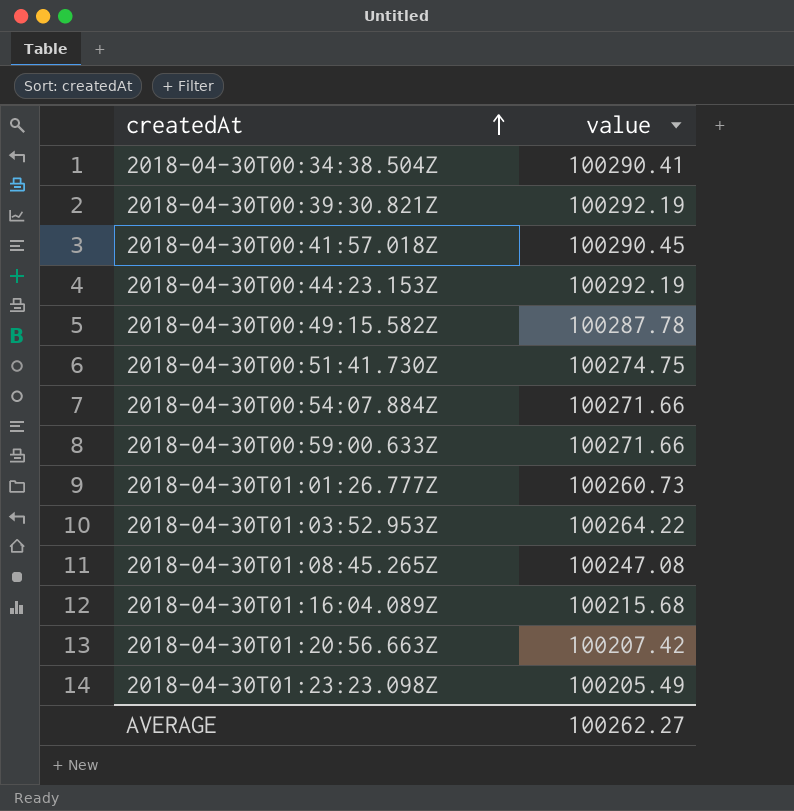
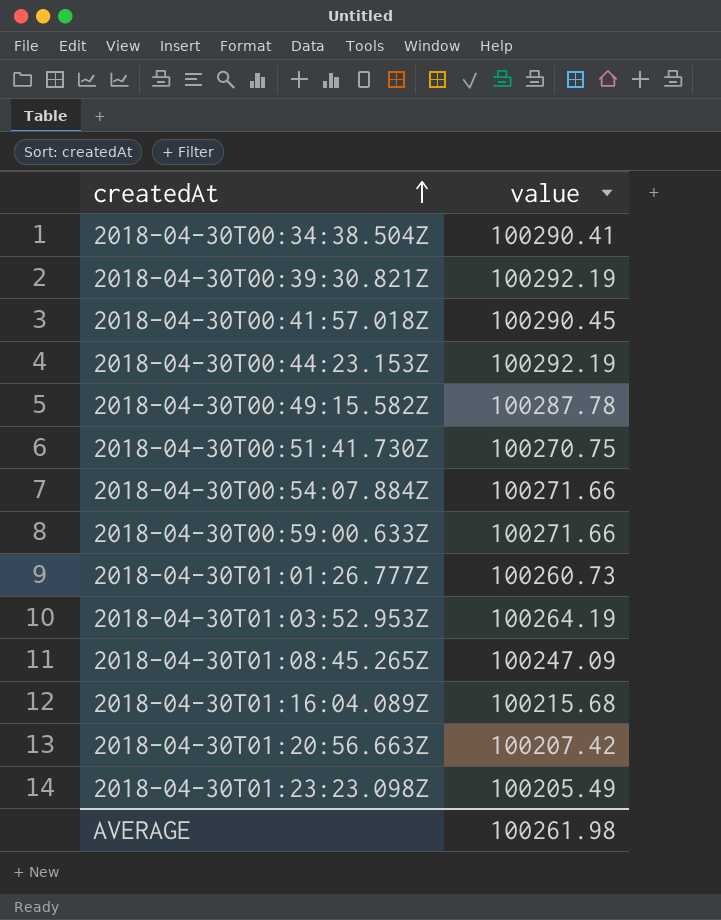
2018-04-30T00:51:41.730Z | value: 100274.75 -> 100270.75
2018-04-30T01:03:52.953Z | value: 100264.22 -> 100264.19
2018-04-30T01:08:45.265Z | value: 100247.08 -> 100247.09
AVERAGE | value: 100262.27 -> 100261.98

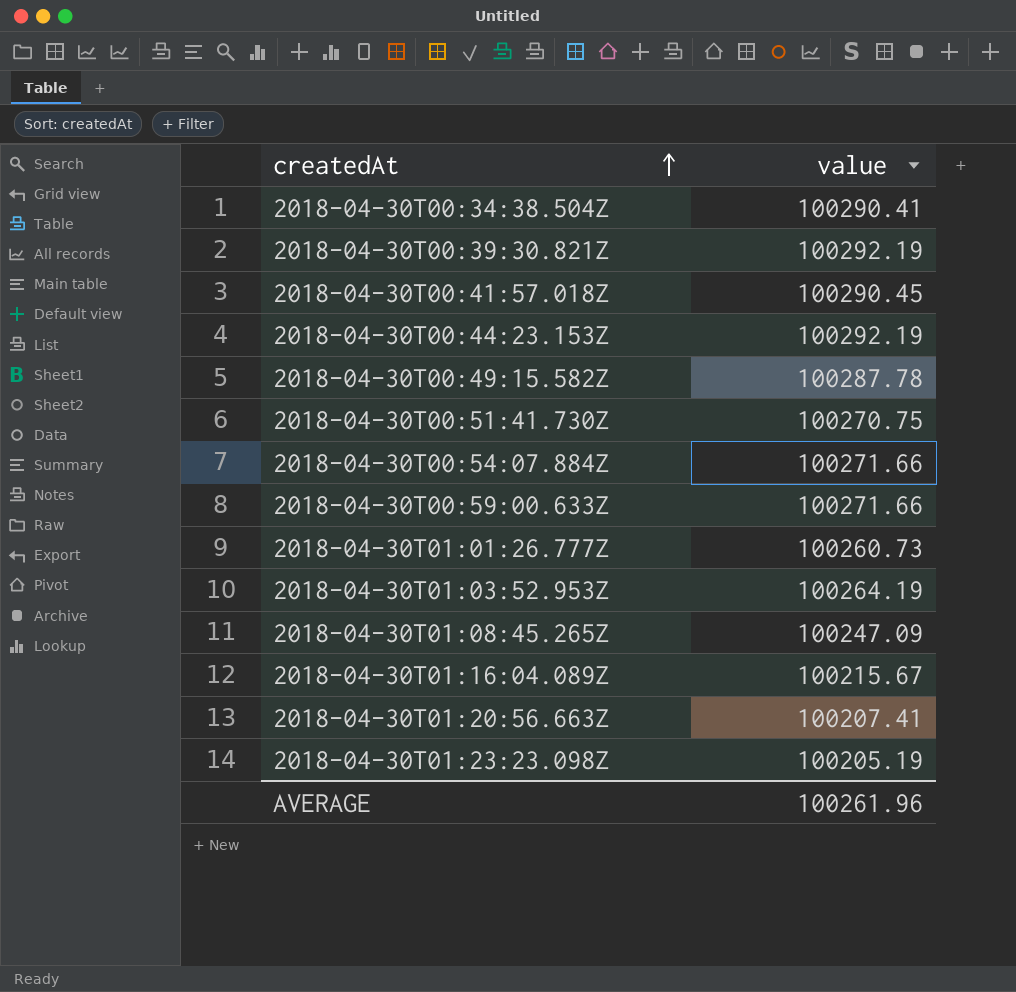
2018-04-30T01:16:04.089Z | value: 100215.68 -> 100215.67
2018-04-30T01:20:56.663Z | value: 100207.42 -> 100207.41
2018-04-30T01:23:23.098Z | value: 100205.49 -> 100205.19
AVERAGE | value: 100261.98 -> 100261.96

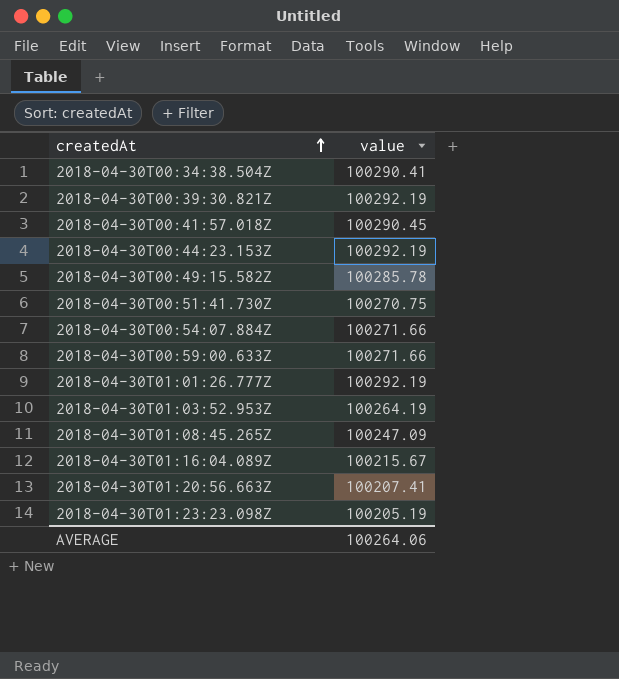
2018-04-30T00:49:15.582Z | value: 100287.78 -> 100285.78
2018-04-30T01:01:26.777Z | value: 100260.73 -> 100292.19
AVERAGE | value: 100261.96 -> 100264.06

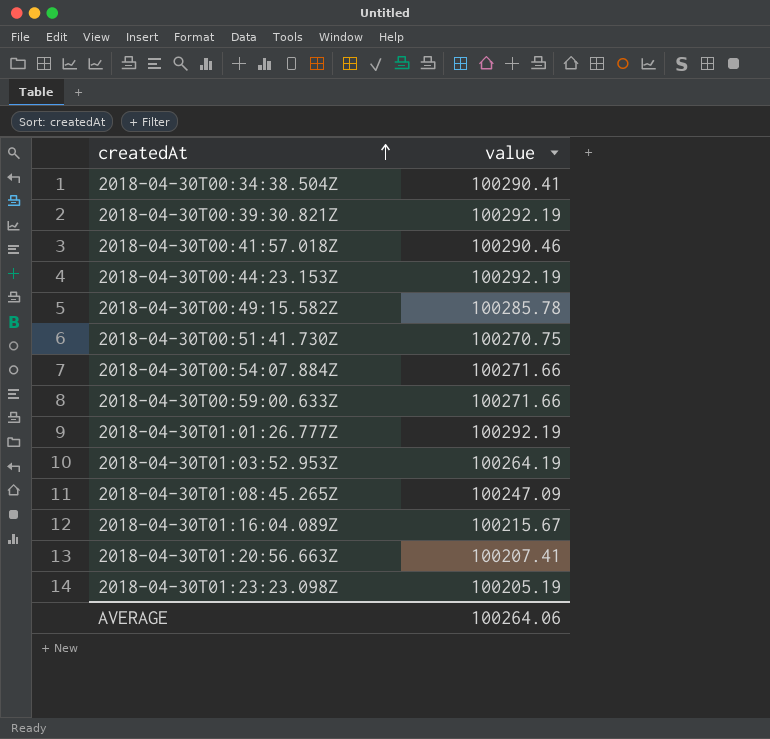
2018-04-30T00:41:57.018Z | value: 100290.45 -> 100290.46

